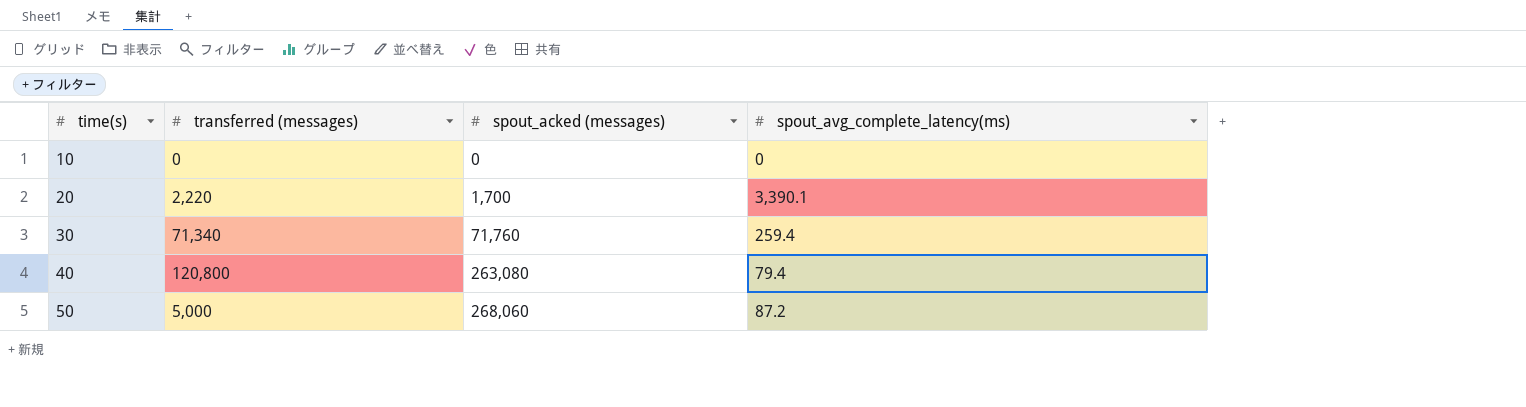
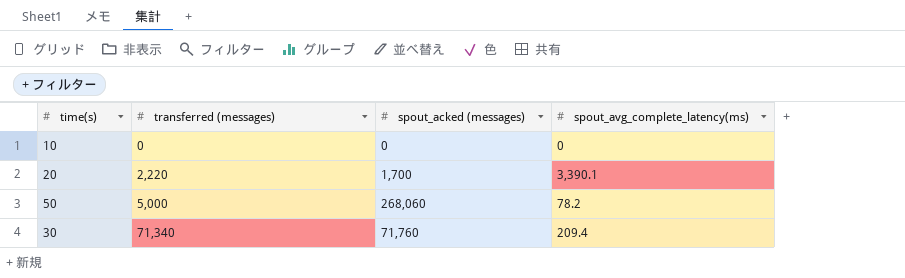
row order: time(s) ascending -> transferred (messages) ascending
row 40: 120,800 | 263,080 | 79.4 -> none
50 | spout_avg_complete_latency(ms): 87.2 -> 78.2
30 | spout_avg_complete_latency(ms): 259.4 -> 209.4

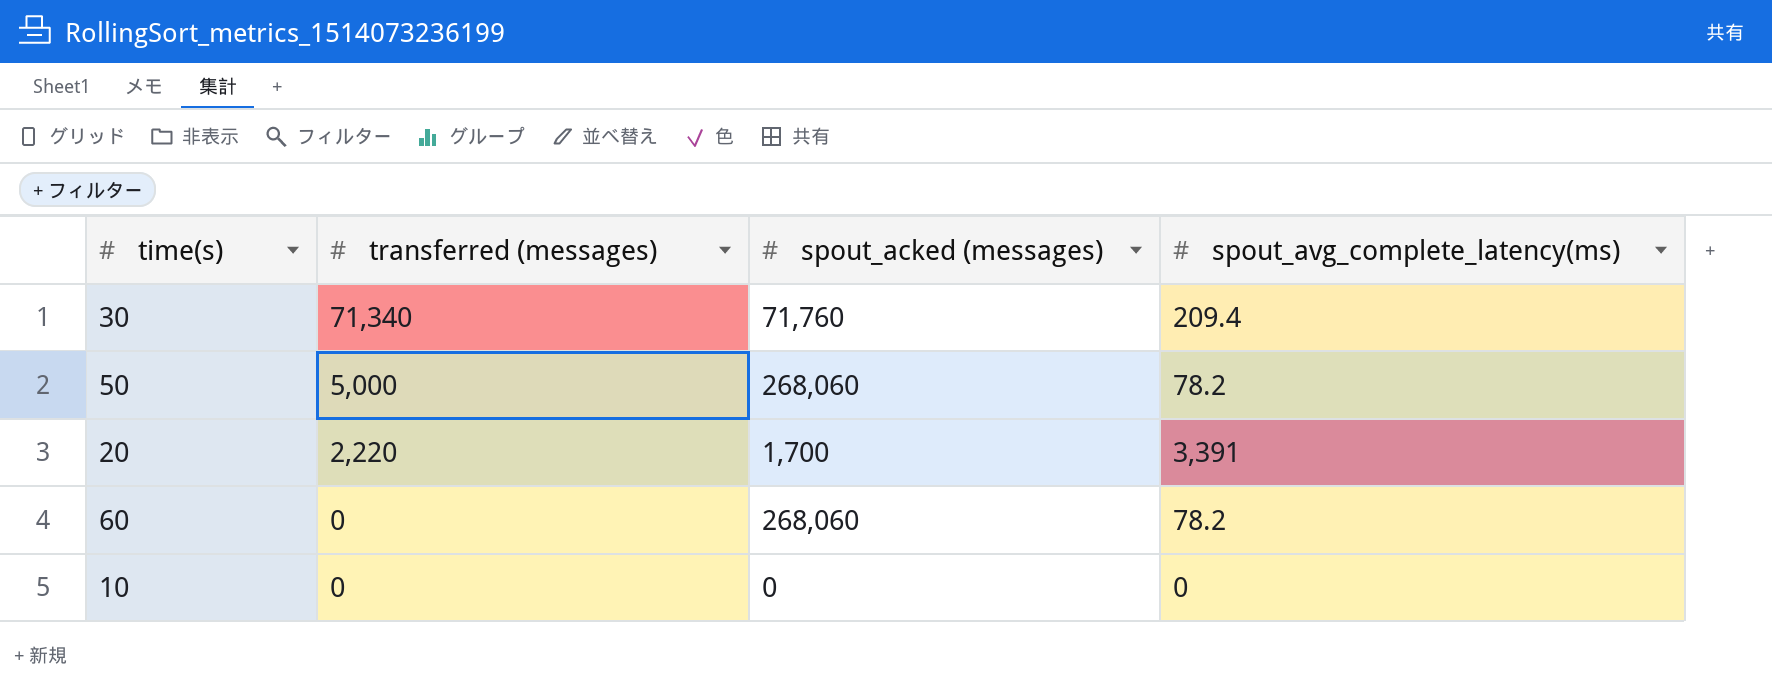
row order: transferred (messages) ascending -> transferred (messages) descending
20 | spout_avg_complete_latency(ms): 3,390.1 -> 3,391
row 60: none -> 0 | 268,060 | 78.2

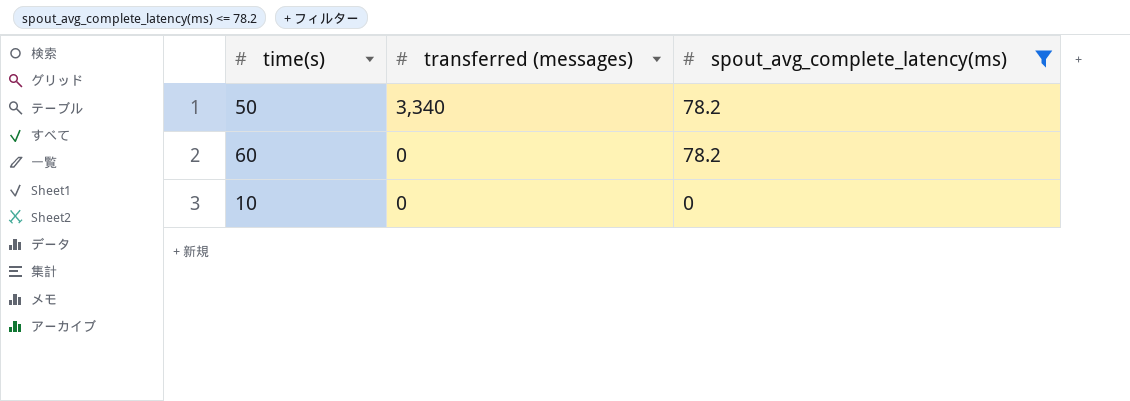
filter: none -> spout_avg_complete_latency(ms) <= 78.2
column spout_acked (messages) | position: 3 -> none
50 | transferred (messages): 5,000 -> 3,340

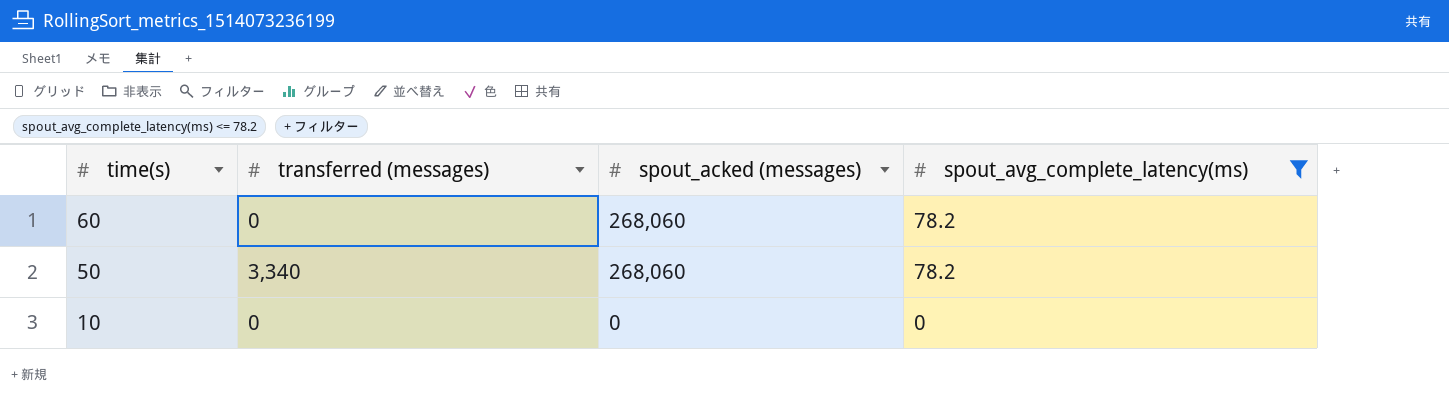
row order: transferred (messages) descending -> time(s) descending
column spout_acked (messages) | position: none -> 3

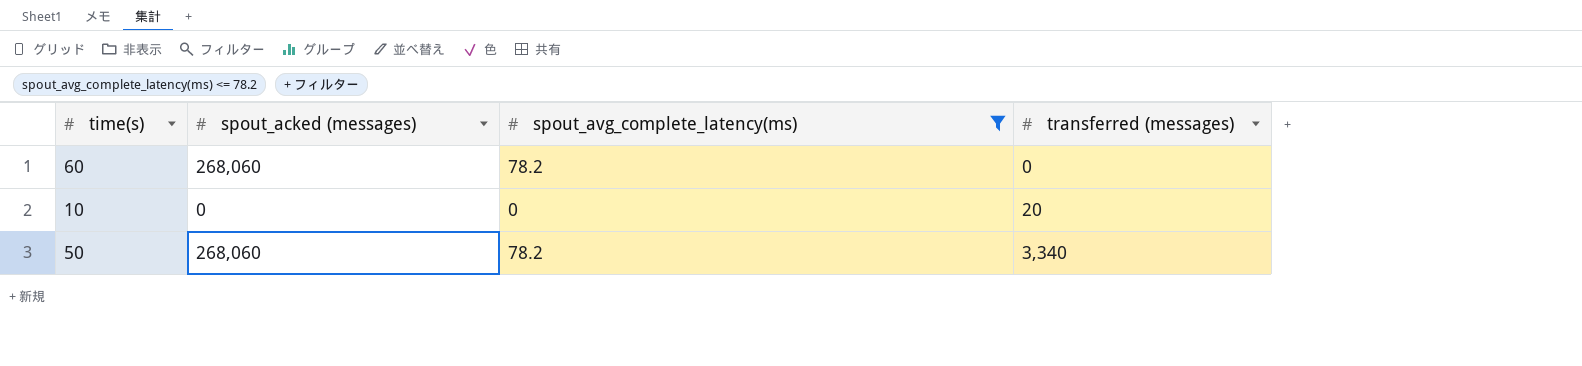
row order: time(s) descending -> transferred (messages) ascending
column transferred (messages) | position: 2 -> 4
10 | transferred (messages): 0 -> 20

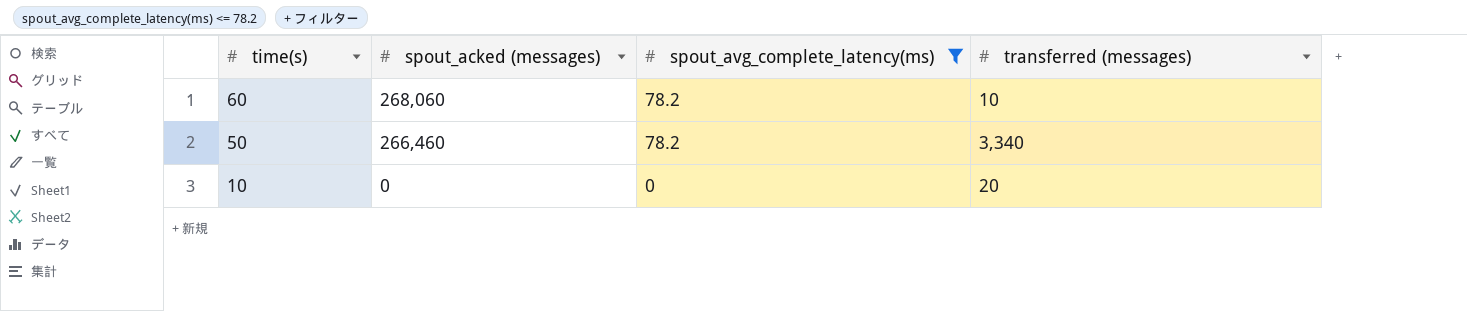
row order: transferred (messages) ascending -> time(s) descending
60 | transferred (messages): 0 -> 10
50 | spout_acked (messages): 268,060 -> 266,460

